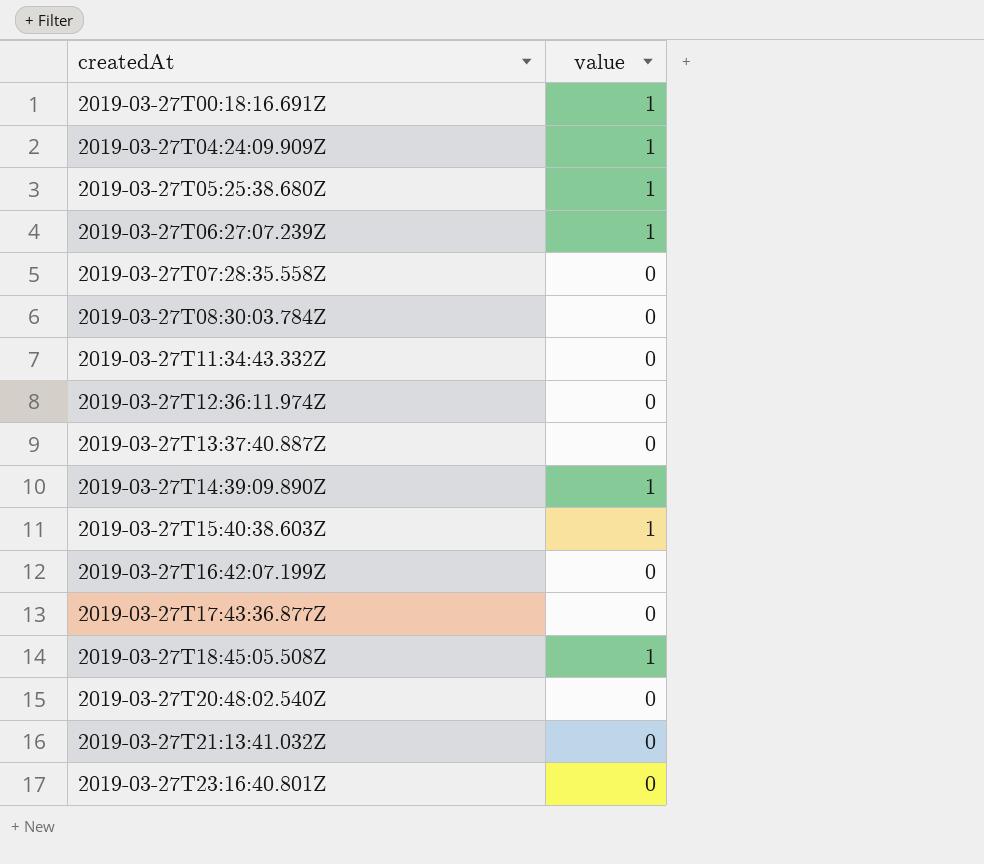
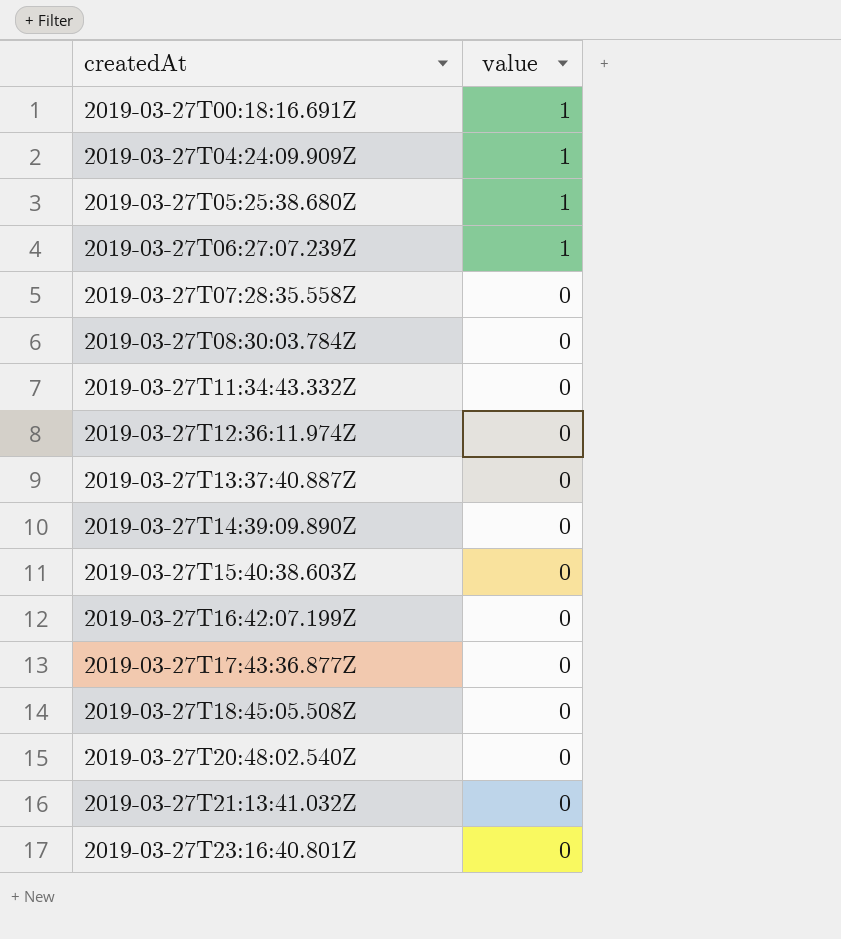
2019-03-27T14:39:09.890Z | value: 1 -> 0
2019-03-27T15:40:38.603Z | value: 1 -> 0
2019-03-27T18:45:05.508Z | value: 1 -> 0

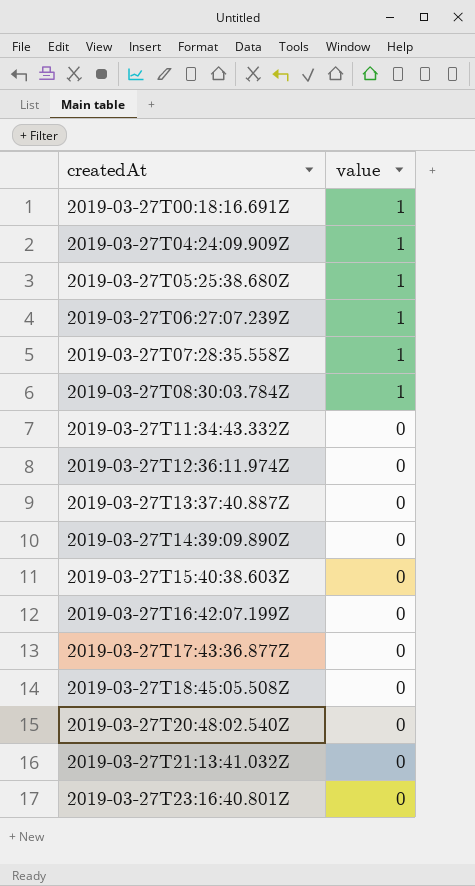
2019-03-27T07:28:35.558Z | value: 0 -> 1
2019-03-27T08:30:03.784Z | value: 0 -> 1

